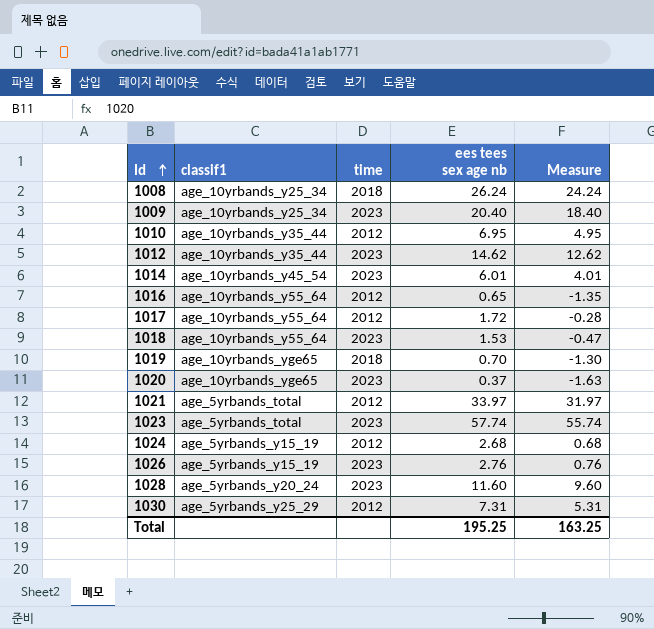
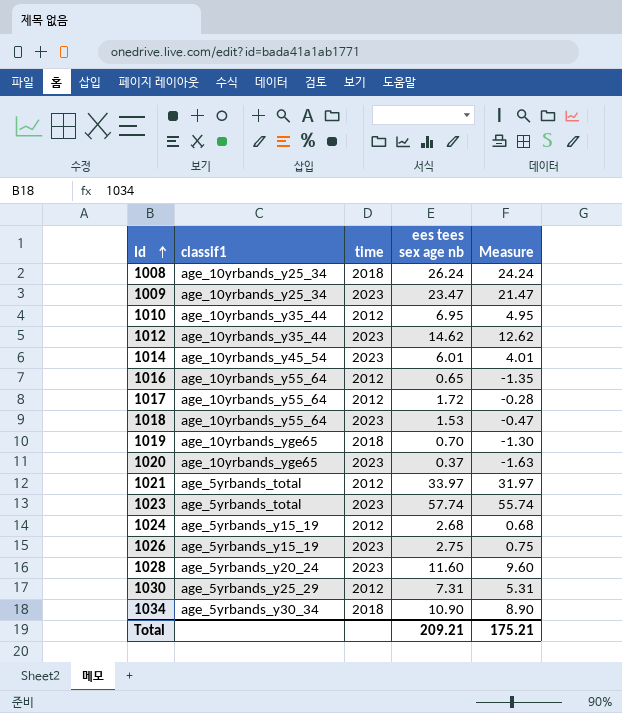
1009 | ees tees sex age nb: 20.40 -> 23.47
1009 | Measure: 18.40 -> 21.47
1026 | ees tees sex age nb: 2.76 -> 2.75
1026 | Measure: 0.76 -> 0.75
row 1034: none -> age_5yrbands_y30_34 | 2018 | 10.90 | 8.90
Total | ees tees sex age nb: 195.25 -> 209.21
Total | Measure: 163.25 -> 175.21

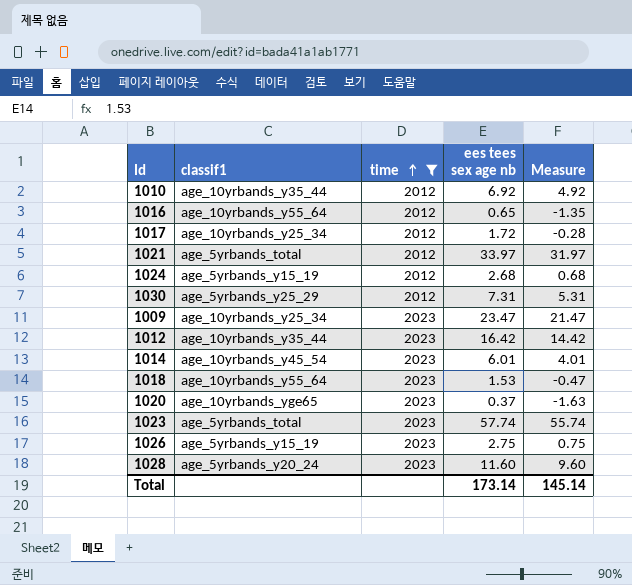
filter: none -> time != 2018
row order: Id ascending -> time ascending
1010 | ees tees sex age nb: 6.95 -> 6.92
1010 | Measure: 4.95 -> 4.92
1017 | classif1: age_10yrbands_y55_64 -> age_10yrbands_y25_34
1012 | ees tees sex age nb: 14.62 -> 16.42
1012 | Measure: 12.62 -> 14.42
Total | ees tees sex age nb: 209.21 -> 173.14
Total | Measure: 175.21 -> 145.14

